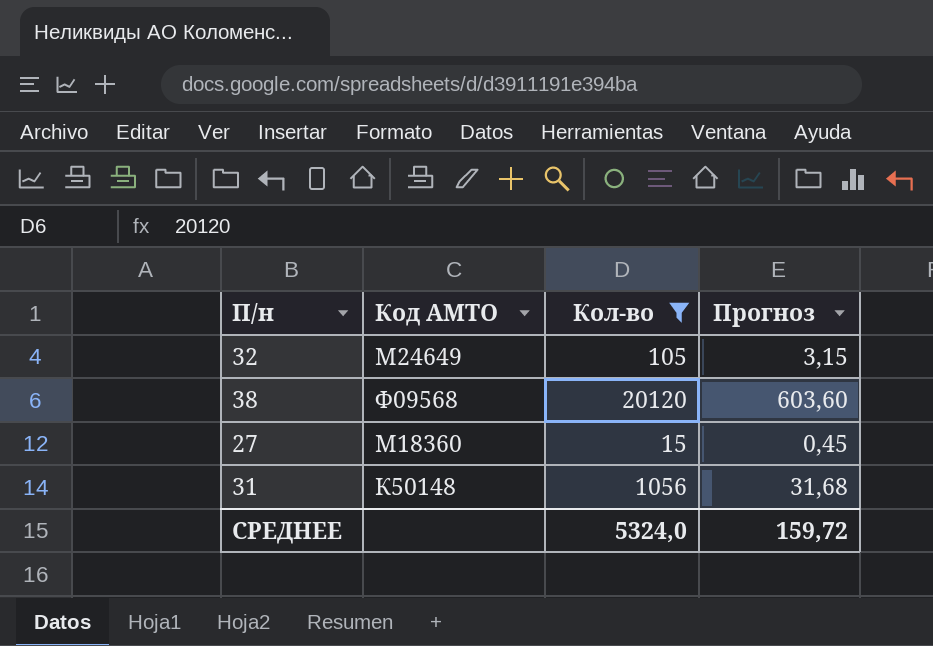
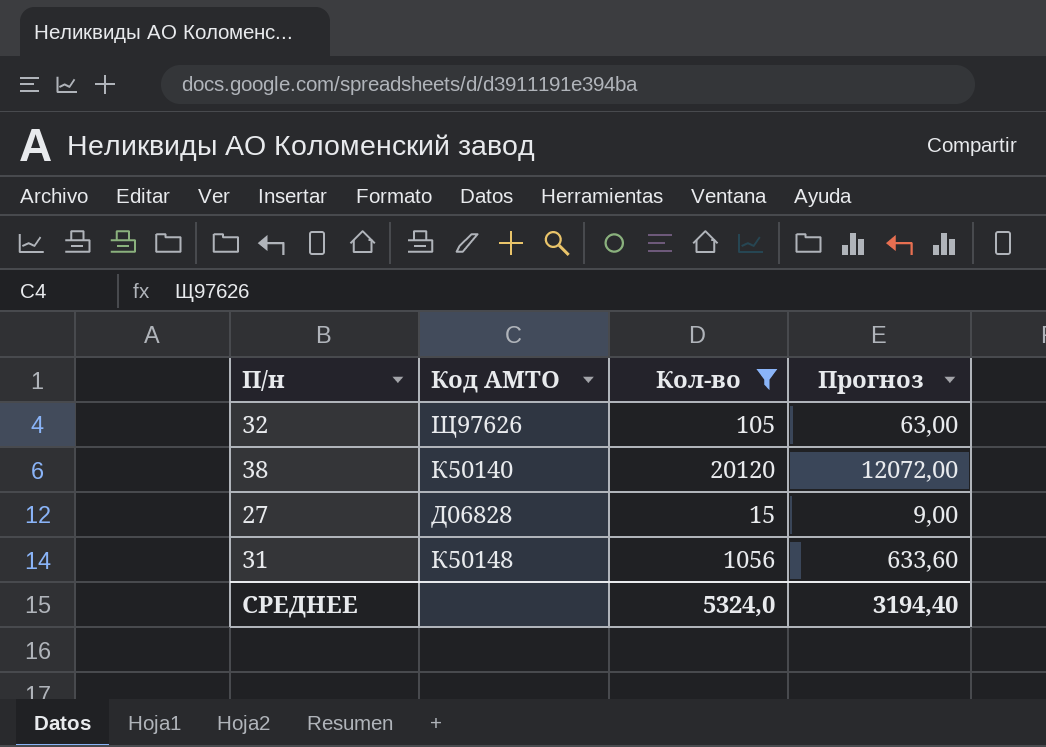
column Прогноз | formula: [Кол-во] * 0,03 -> [Кол-во] * 0,6
32 | Код АМТО: М24649 -> Щ97626
38 | Код АМТО: Ф09568 -> К50140
27 | Код АМТО: М18360 -> Д06828
СРЕДНЕЕ | Прогноз: 159,72 -> 3194,40

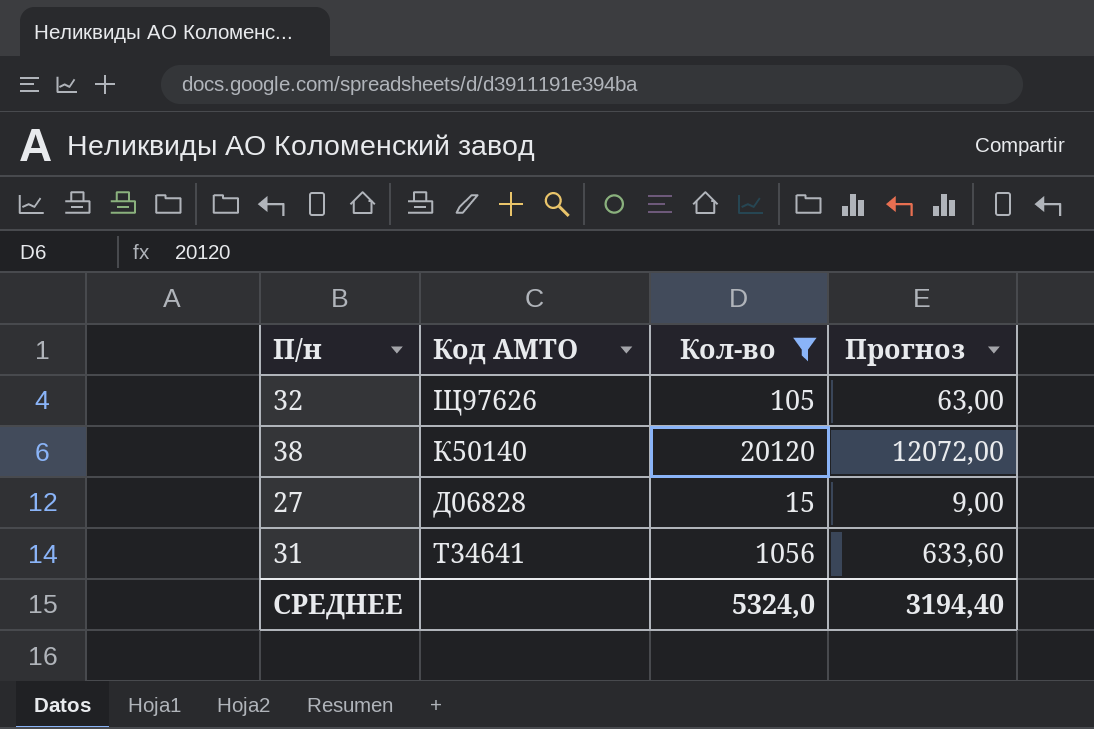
31 | Код АМТО: К50148 -> Т34641

